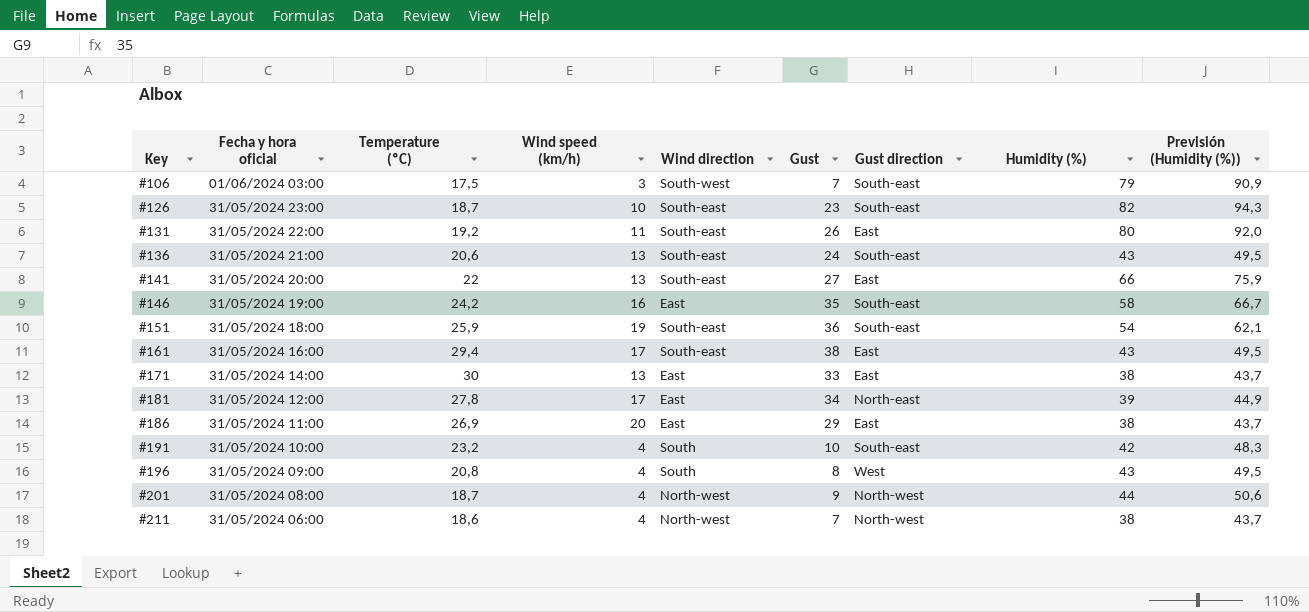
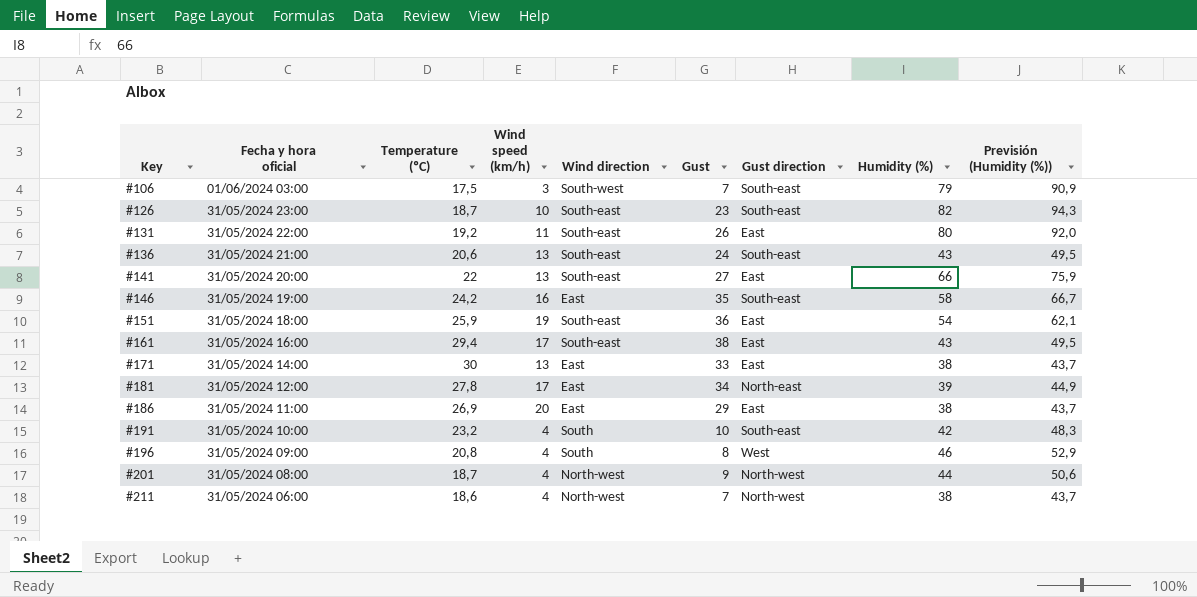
#151 | Gust direction: South-east -> East
#196 | Humidity (%): 43 -> 46
#196 | Previsión (Humidity (%)): 49,5 -> 52,9

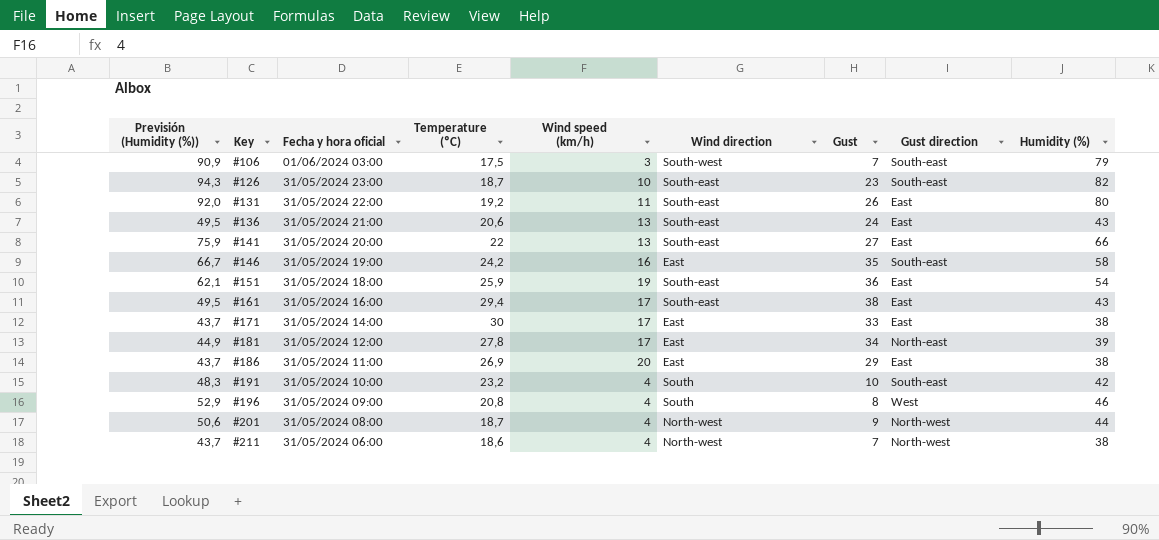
column Previsión (Humidity (%)) | position: 9 -> 1
#136 | Gust direction: South-east -> East
#171 | Wind speed (km/h): 13 -> 17

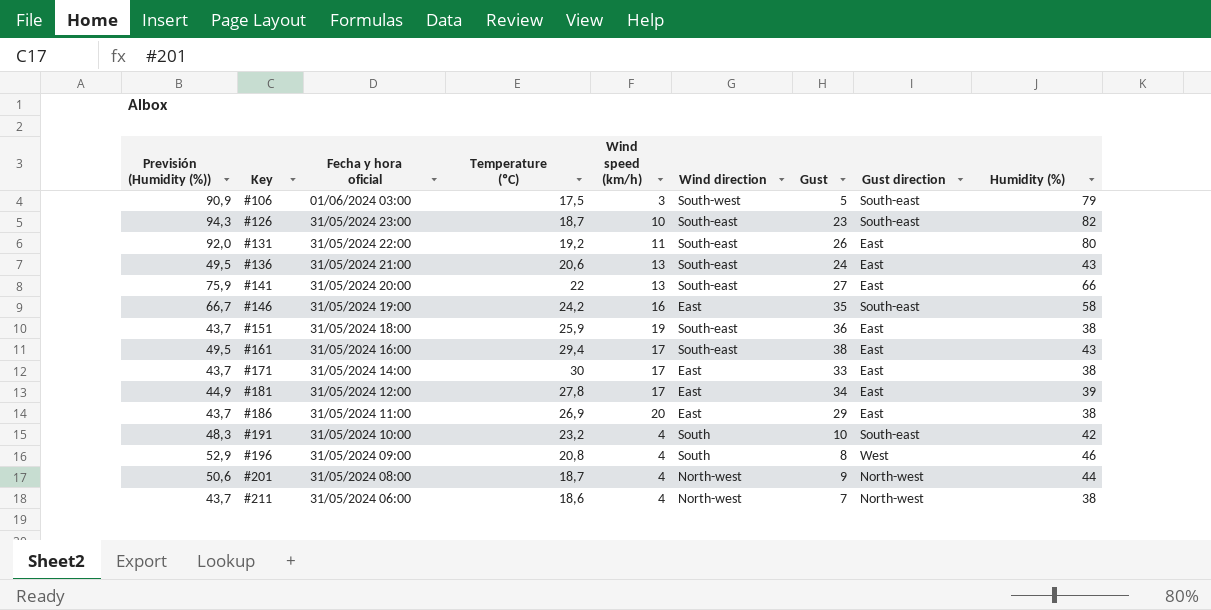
#106 | Gust: 7 -> 5
#151 | Previsión (Humidity (%)): 62,1 -> 43,7
#151 | Humidity (%): 54 -> 38
#181 | Gust direction: North-east -> East

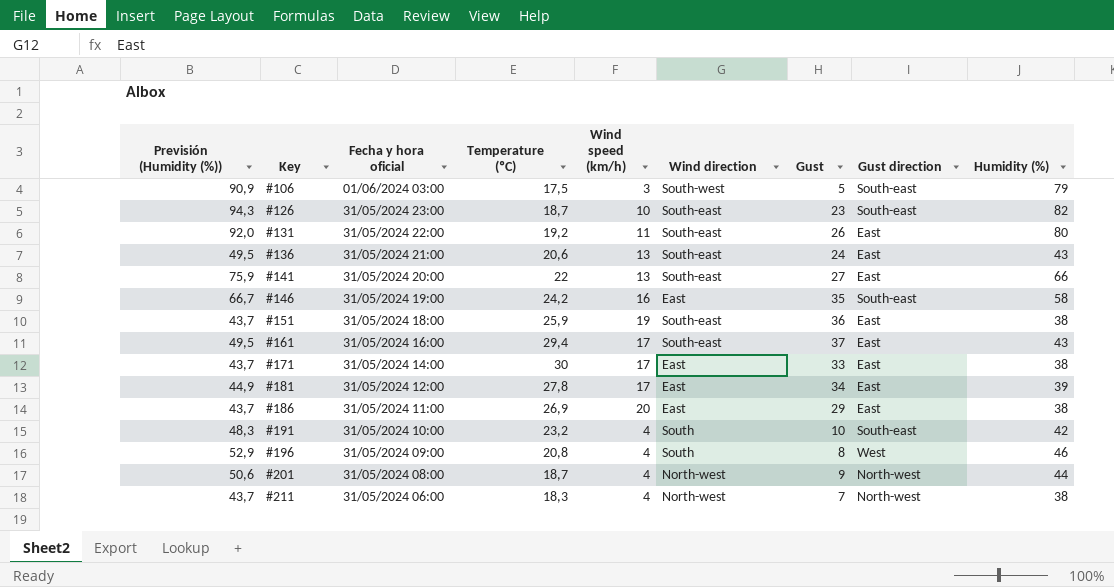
#161 | Gust: 38 -> 37
#211 | Temperature (ºC): 18,6 -> 18,3

